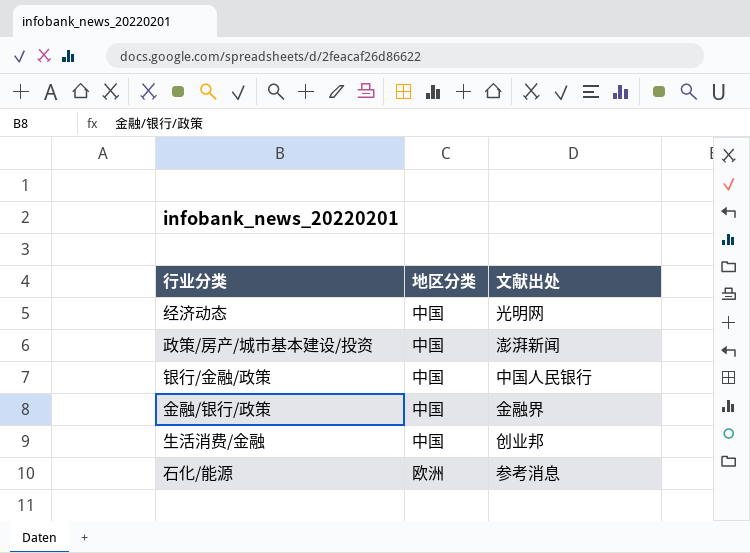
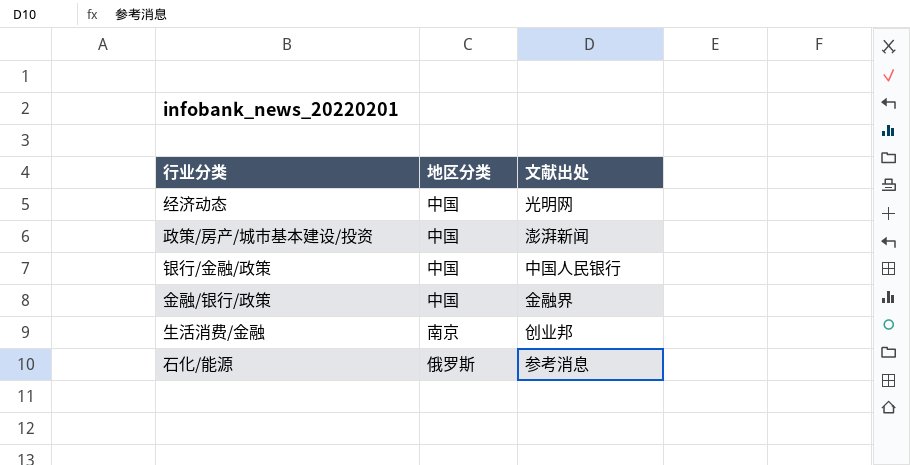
生活消费/金融 | 地区分类: 中国 -> 南京
石化/能源 | 地区分类: 欧洲 -> 俄罗斯

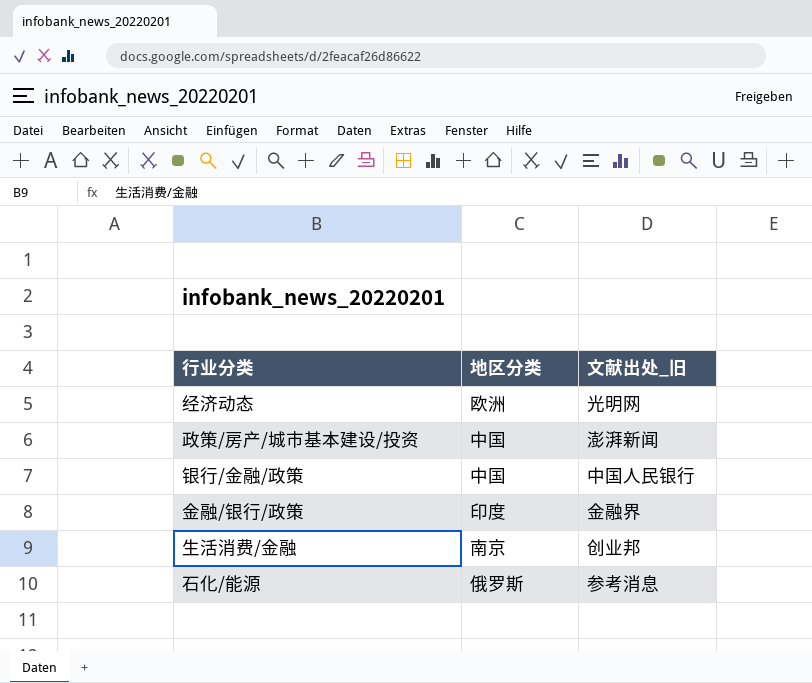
column name: 文献出处 -> 文献出处_旧
经济动态 | 地区分类: 中国 -> 欧洲
金融/银行/政策 | 地区分类: 中国 -> 印度

